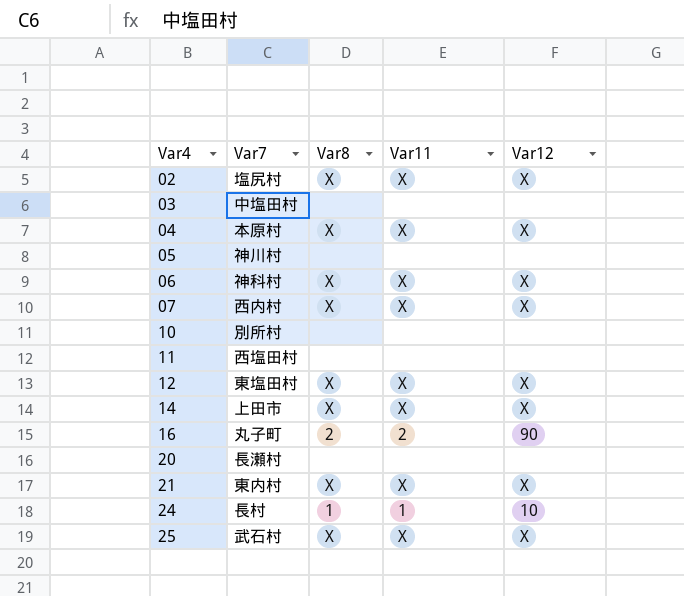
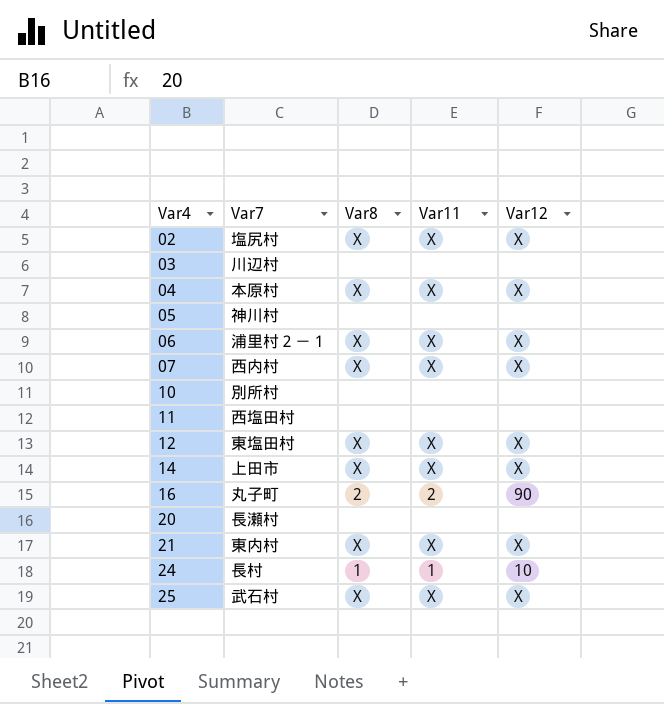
03 | Var7: 中塩田村 -> 川辺村
06 | Var7: 神科村 -> 浦里村２－１

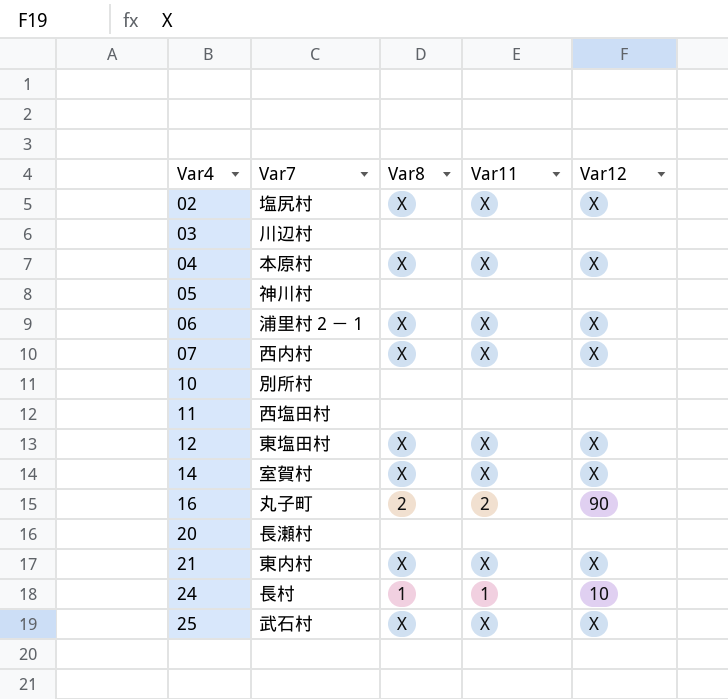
14 | Var7: 上田市 -> 室賀村

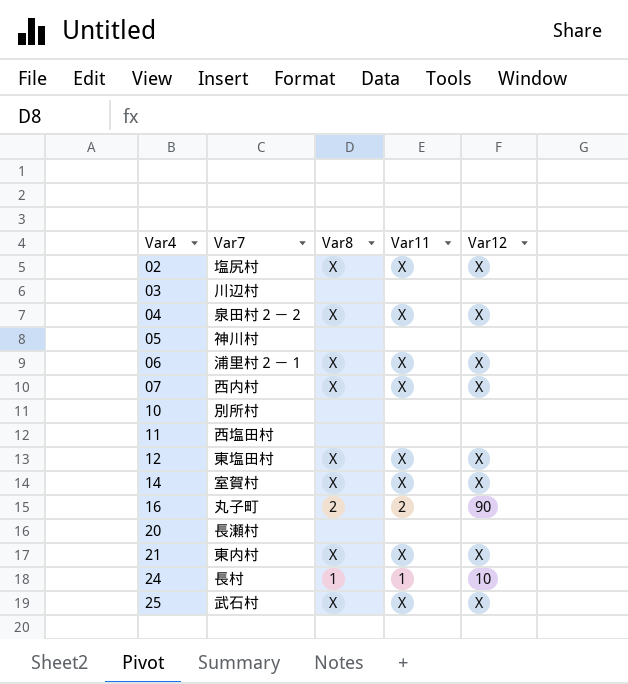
04 | Var7: 本原村 -> 泉田村２－２

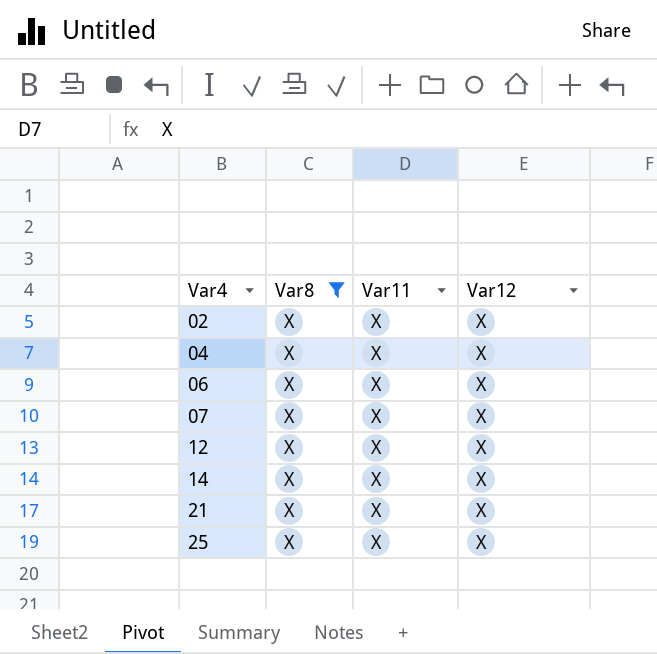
filter: none -> Var8 = X
column Var7 | position: 2 -> none

